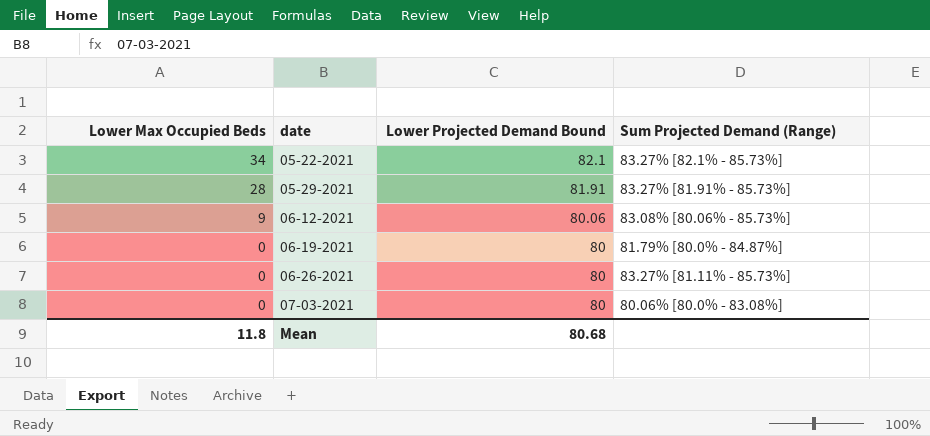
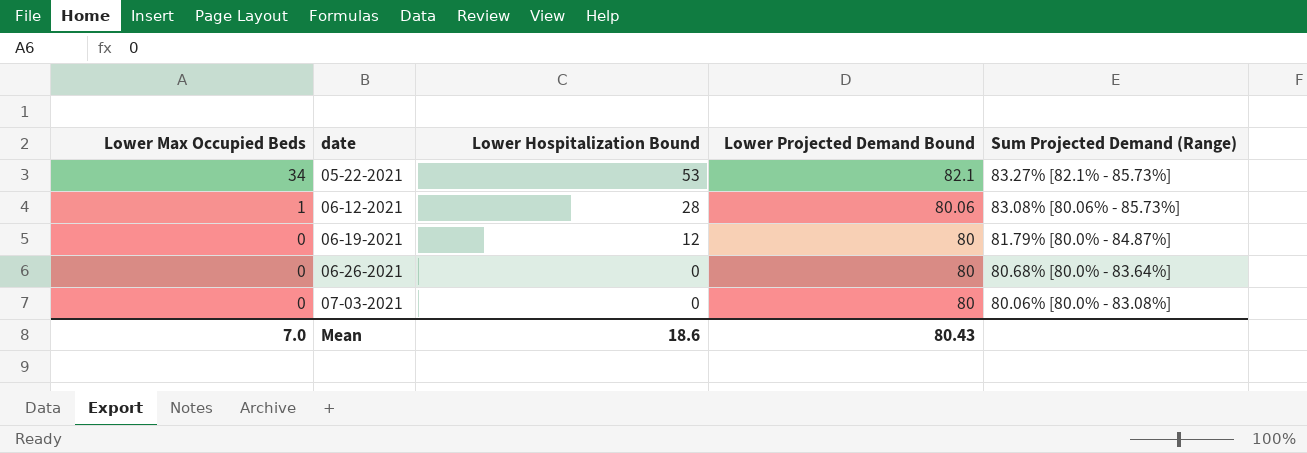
column Lower Hospitalization Bound | position: none -> 3
row 05-29-2021: 28 | 81.91 | 83.27% [81.91% - 85.73%] -> none
06-12-2021 | Lower Max Occupied Beds: 9 -> 1
06-26-2021 | Sum Projected Demand (Range): 83.27% [81.11% - 85.73%] -> 80.68% [80.0% - 83.64%]
Mean | Lower Max Occupied Beds: 11.8 -> 7.0
Mean | Lower Projected Demand Bound: 80.68 -> 80.43

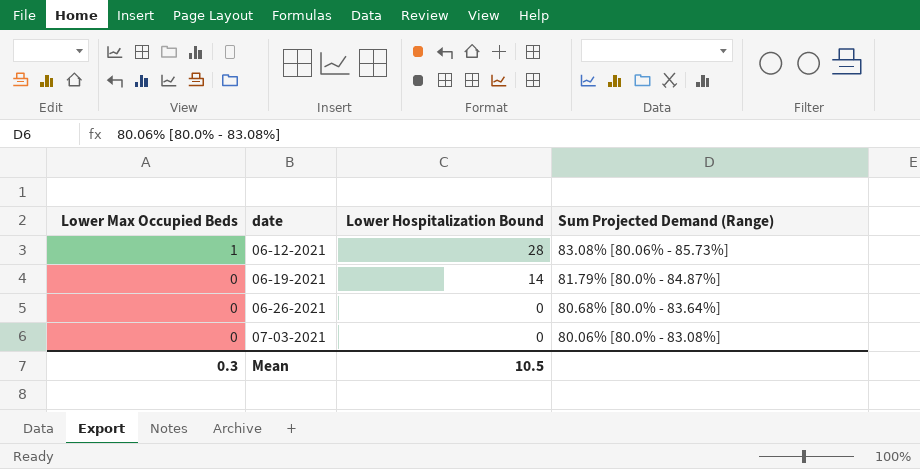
column Lower Projected Demand Bound | position: 4 -> none
row 05-22-2021: 34 | 53 | 82.1 | 83.27% [82.1% - 85.73%] -> none
06-19-2021 | Lower Hospitalization Bound: 12 -> 14
Mean | Lower Max Occupied Beds: 7.0 -> 0.3
Mean | Lower Hospitalization Bound: 18.6 -> 10.5

